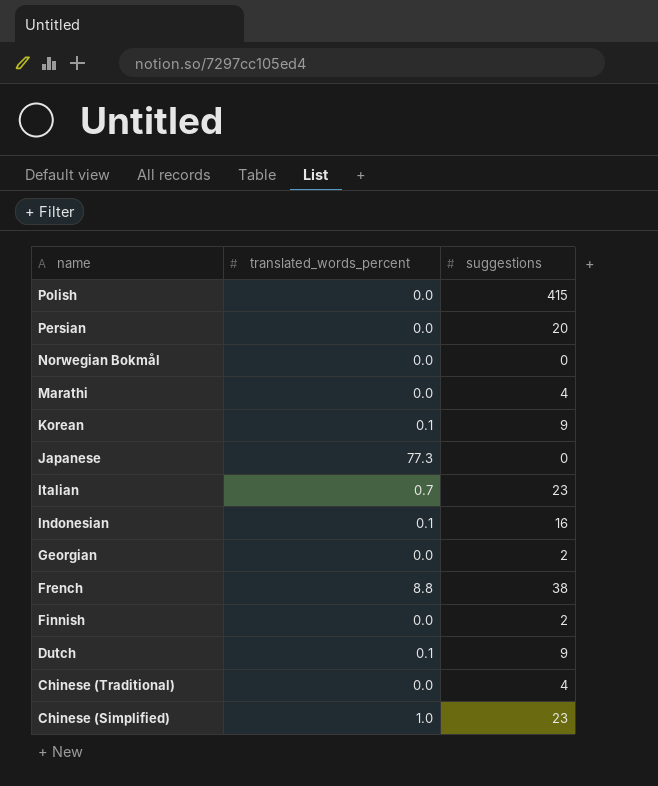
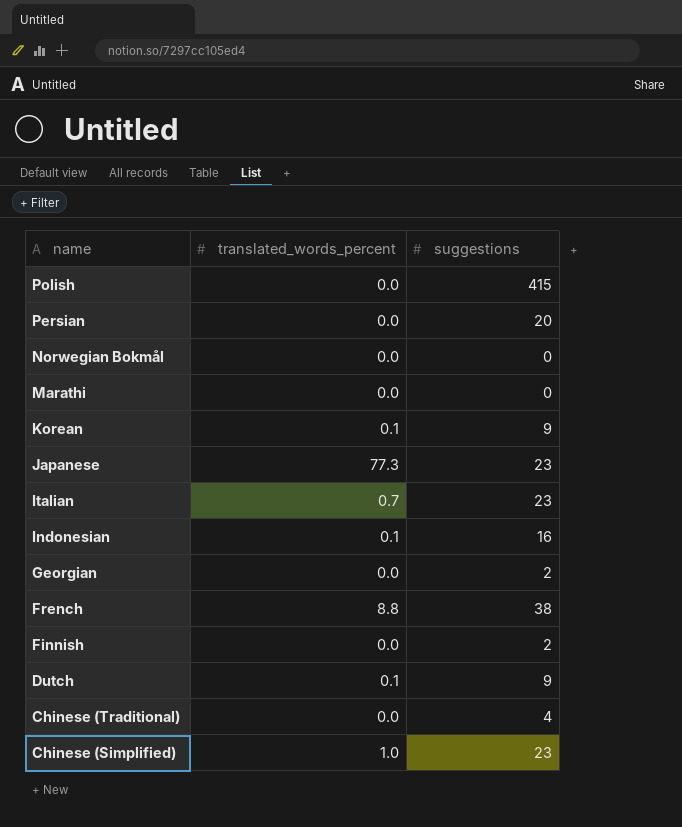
Marathi | suggestions: 4 -> 0
Japanese | suggestions: 0 -> 23

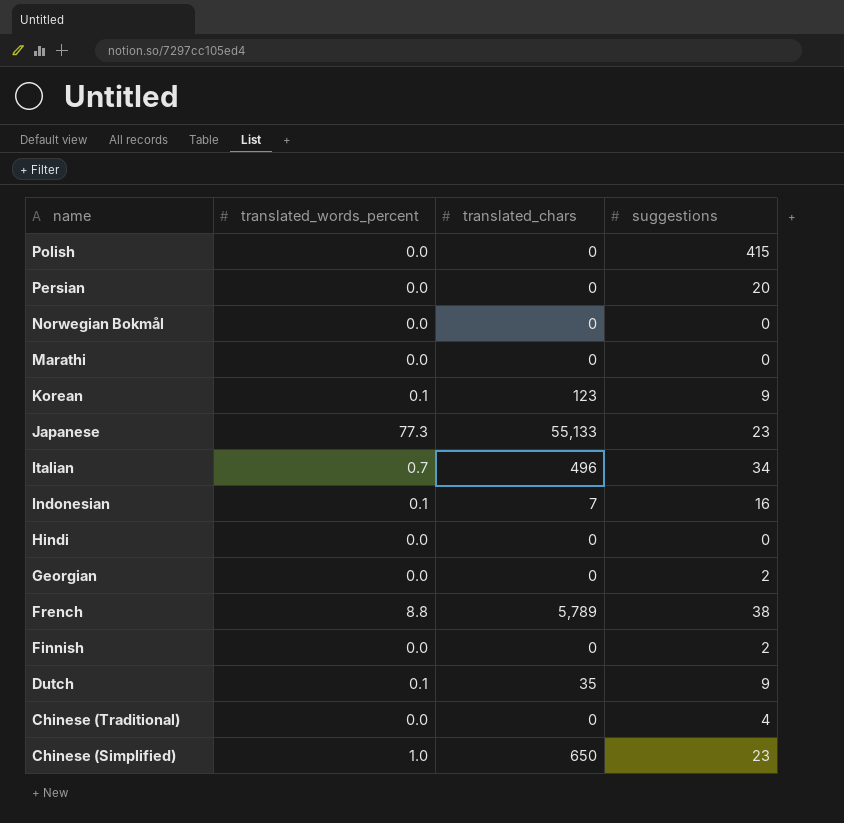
column translated_chars | position: none -> 3
Italian | suggestions: 23 -> 34
row Hindi: none -> 0.0 | 0 | 0

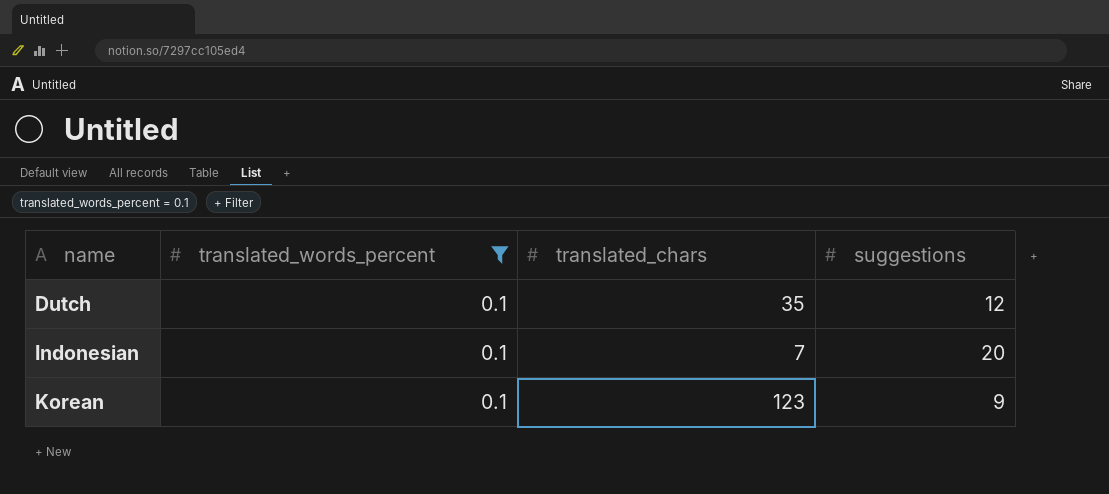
filter: none -> translated_words_percent = 0.1
row order: name descending -> name ascending
Dutch | suggestions: 9 -> 12
Indonesian | suggestions: 16 -> 20

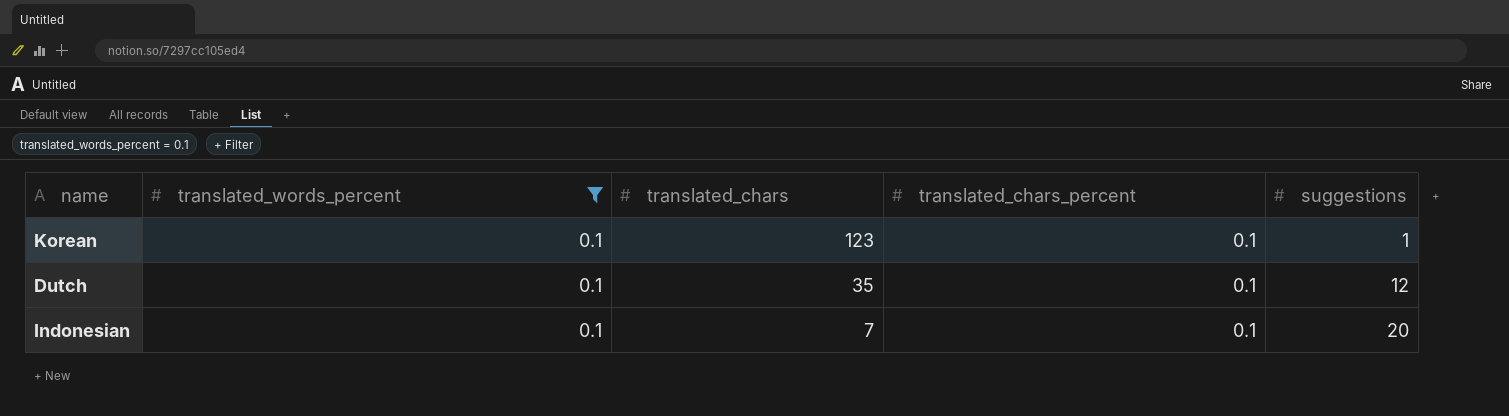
row order: name ascending -> translated_chars descending
column translated_chars_percent | position: none -> 4
Korean | suggestions: 9 -> 1

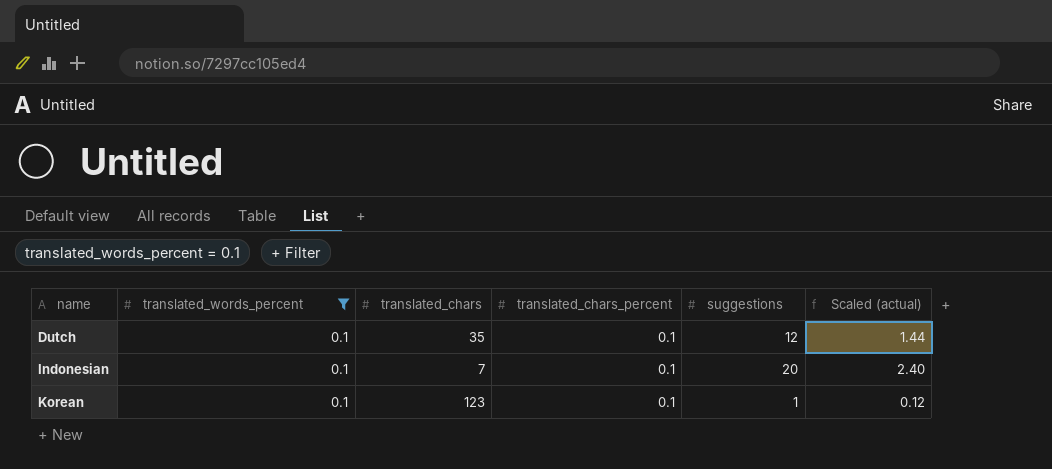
row order: translated_chars descending -> name ascending
column Scaled (actual) | formula: none -> [suggestions] * 0.12

